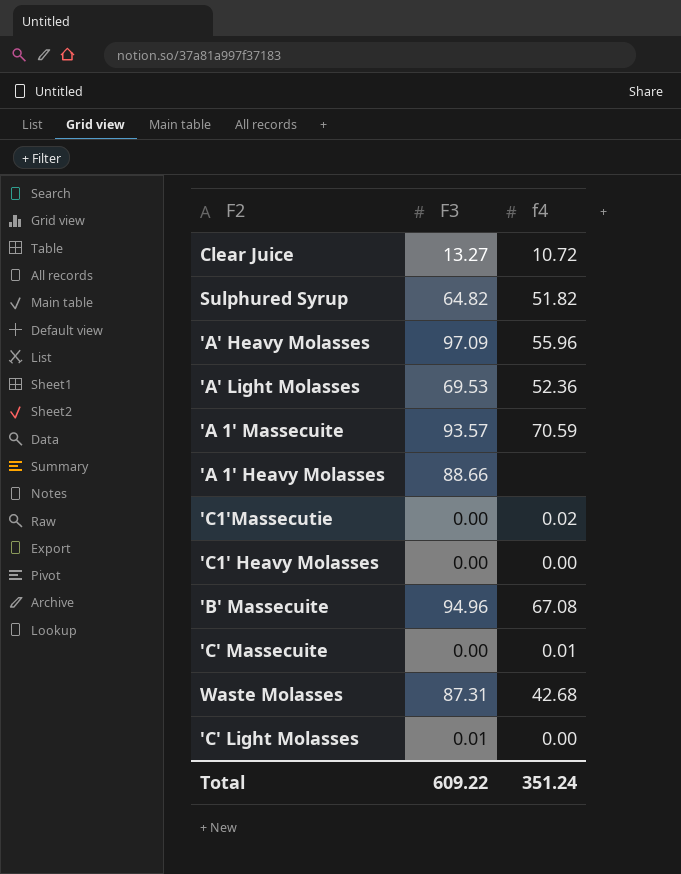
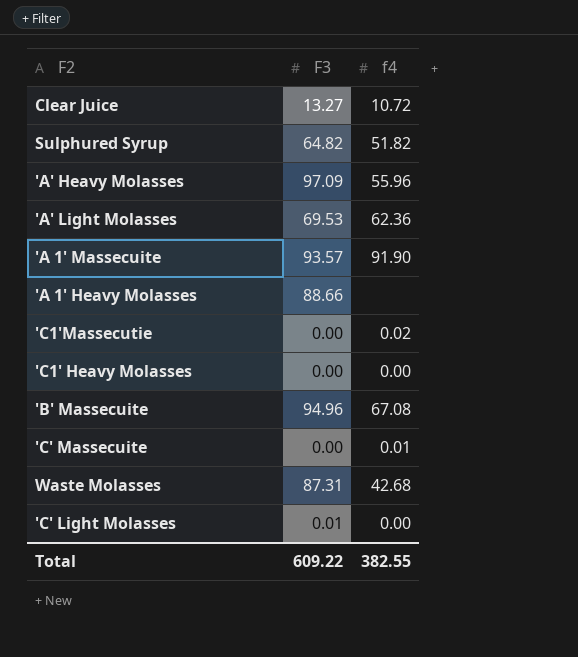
'A' Light Molasses | f4: 52.36 -> 62.36
'A 1' Massecuite | f4: 70.59 -> 91.90
Total | f4: 351.24 -> 382.55

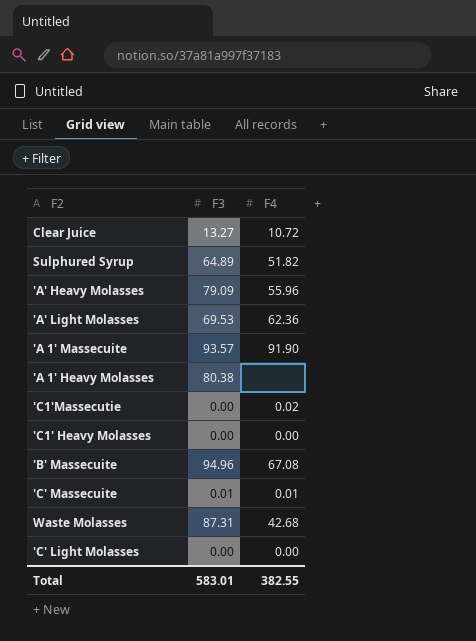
column name: f4 -> F4
Sulphured Syrup | F3: 64.82 -> 64.89
'A' Heavy Molasses | F3: 97.09 -> 79.09
'A 1' Heavy Molasses | F3: 88.66 -> 80.38
'C' Massecuite | F3: 0.00 -> 0.01
'C' Light Molasses | F3: 0.01 -> 0.00
Total | F3: 609.22 -> 583.01

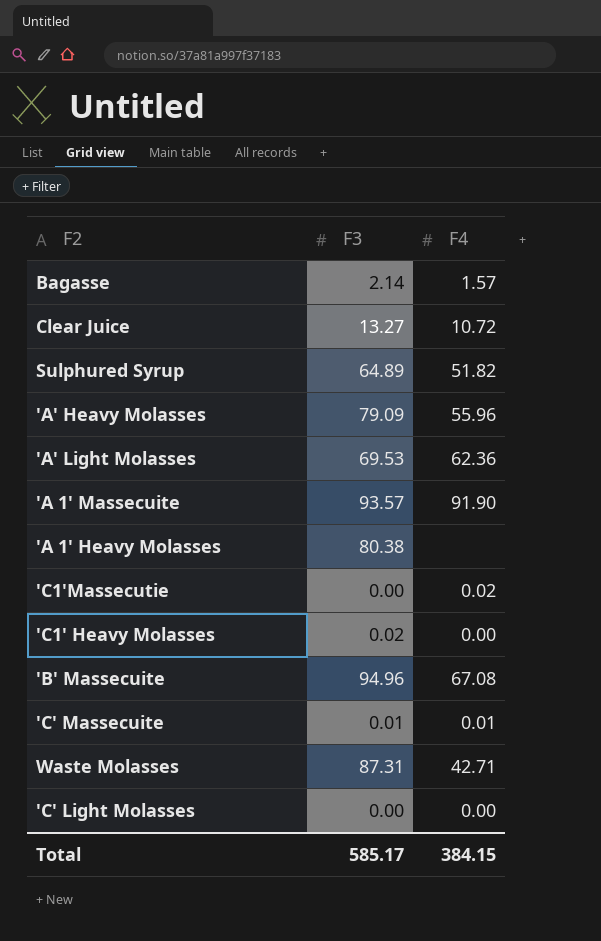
row Bagasse: none -> 2.14 | 1.57
'C1' Heavy Molasses | F3: 0.00 -> 0.02
Waste Molasses | F4: 42.68 -> 42.71
Total | F3: 583.01 -> 585.17
Total | F4: 382.55 -> 384.15

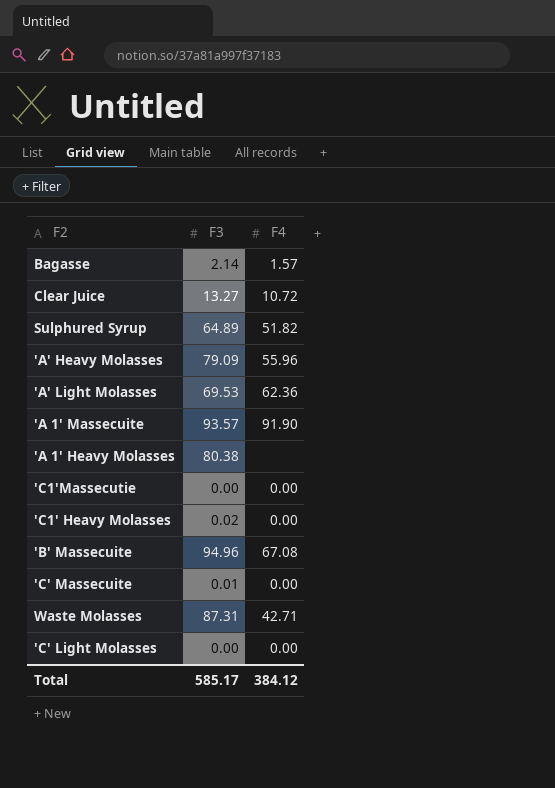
'C1'Massecutie | F4: 0.02 -> 0.00
'C' Massecuite | F4: 0.01 -> 0.00
Total | F4: 384.15 -> 384.12

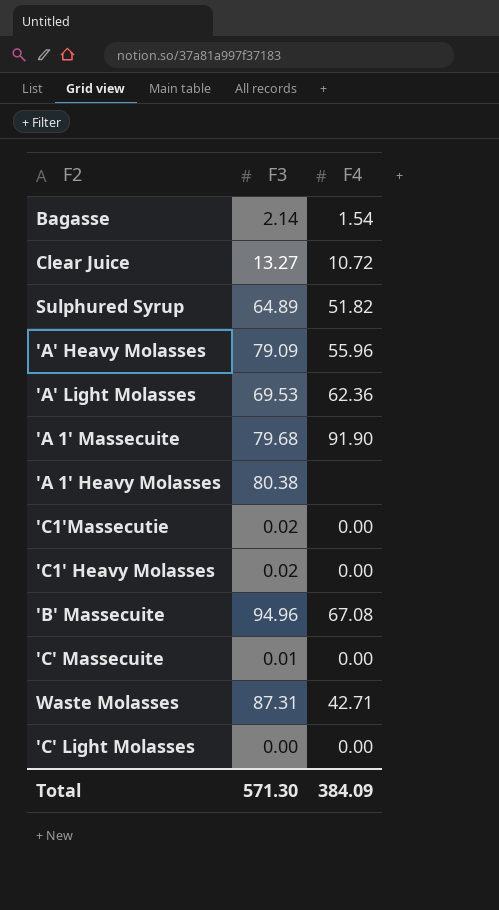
Bagasse | F4: 1.57 -> 1.54
'A 1' Massecuite | F3: 93.57 -> 79.68
'C1'Massecutie | F3: 0.00 -> 0.02
Total | F3: 585.17 -> 571.30
Total | F4: 384.12 -> 384.09

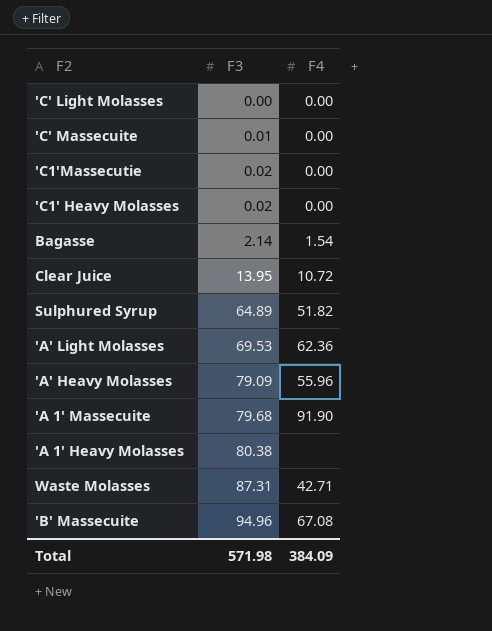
row order: none -> F3 ascending
Clear Juice | F3: 13.27 -> 13.95
Total | F3: 571.30 -> 571.98

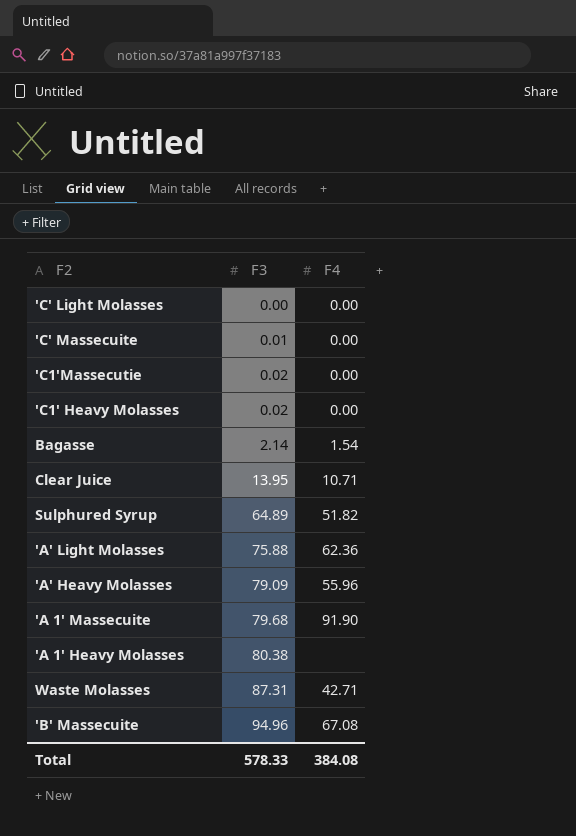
Clear Juice | F4: 10.72 -> 10.71
'A' Light Molasses | F3: 69.53 -> 75.88
Total | F3: 571.98 -> 578.33
Total | F4: 384.09 -> 384.08

